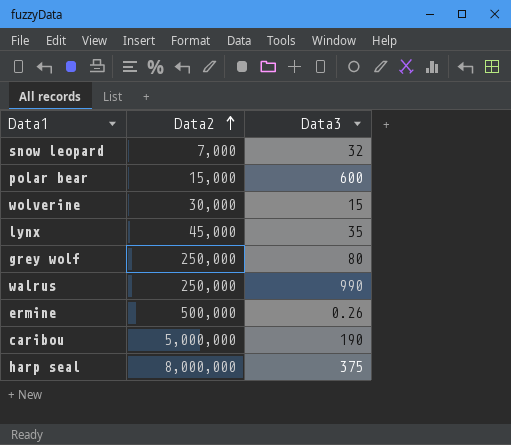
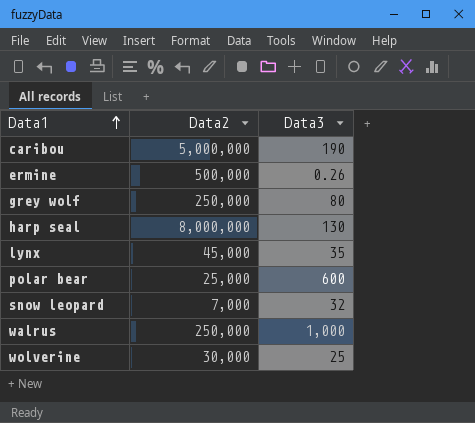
row order: Data2 ascending -> Data1 ascending
harp seal | Data3: 375 -> 130
polar bear | Data2: 15,000 -> 25,000
walrus | Data3: 990 -> 1,000
wolverine | Data3: 15 -> 25

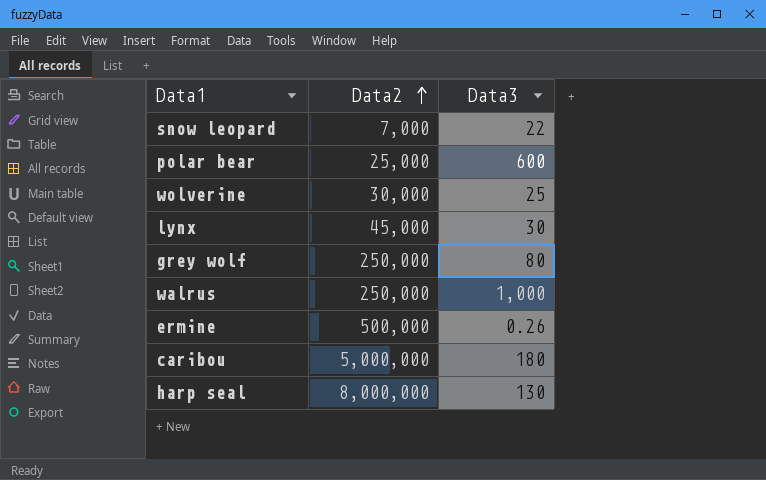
row order: Data1 ascending -> Data2 ascending
snow leopard | Data3: 32 -> 22
lynx | Data3: 35 -> 30
caribou | Data3: 190 -> 180

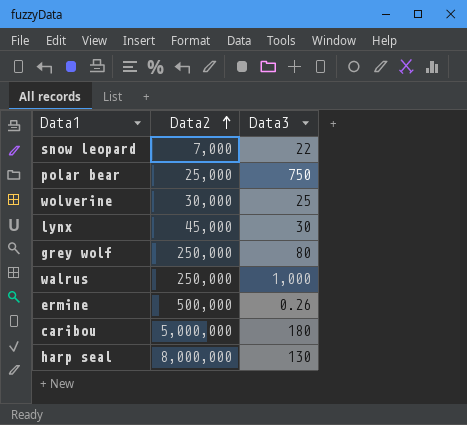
polar bear | Data3: 600 -> 750

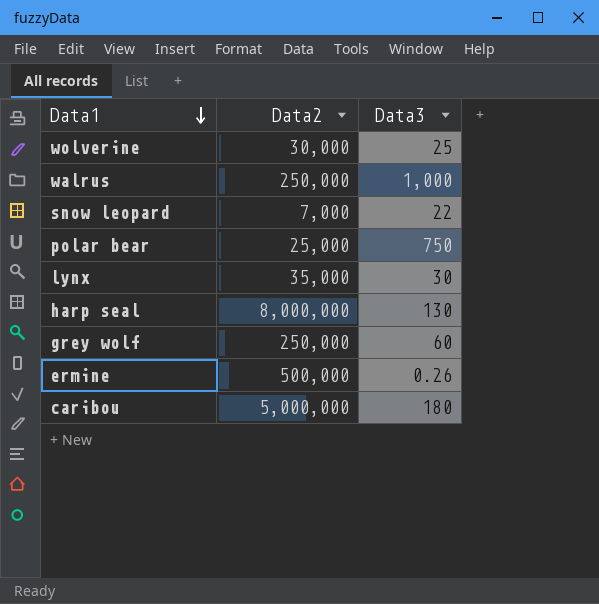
row order: Data2 ascending -> Data1 descending
lynx | Data2: 45,000 -> 35,000
grey wolf | Data3: 80 -> 60

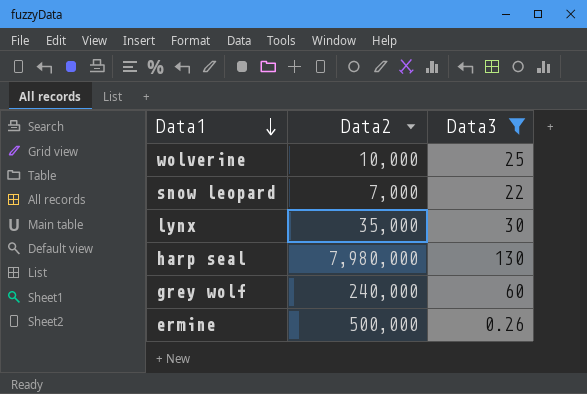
filter: none -> Data3 <= 130
wolverine | Data2: 30,000 -> 10,000
harp seal | Data2: 8,000,000 -> 7,980,000
grey wolf | Data2: 250,000 -> 240,000

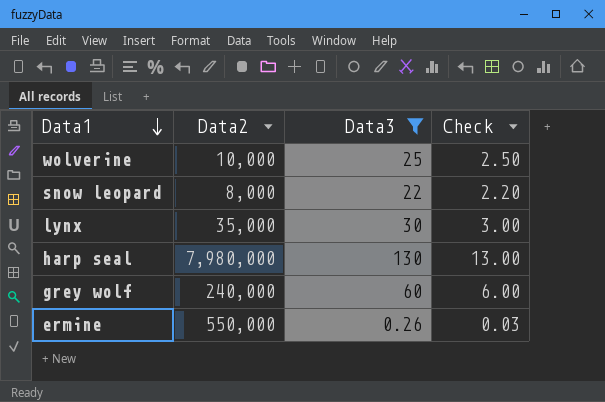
column Check | formula: none -> [Data3] * 0.1
snow leopard | Data2: 7,000 -> 8,000
ermine | Data2: 500,000 -> 550,000

